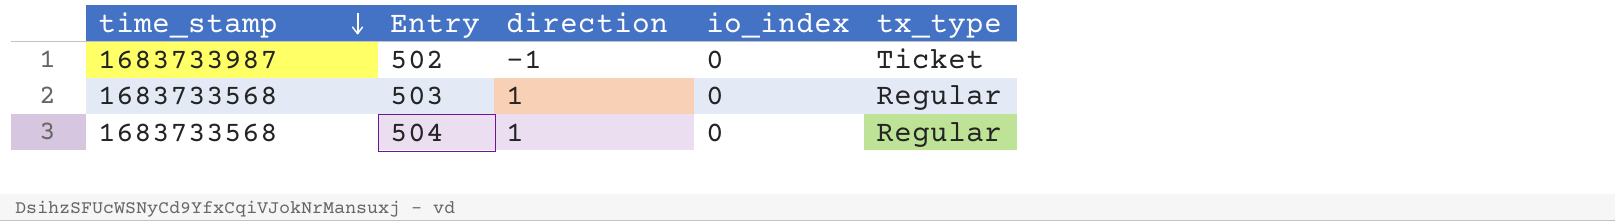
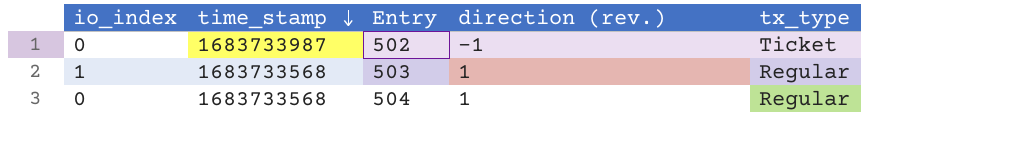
column io_index | position: 4 -> 1
column name: direction -> direction (rev.)
503 | io_index: 0 -> 1

